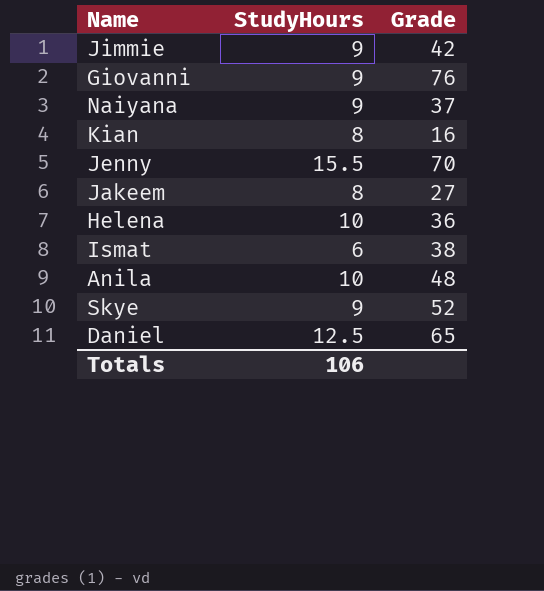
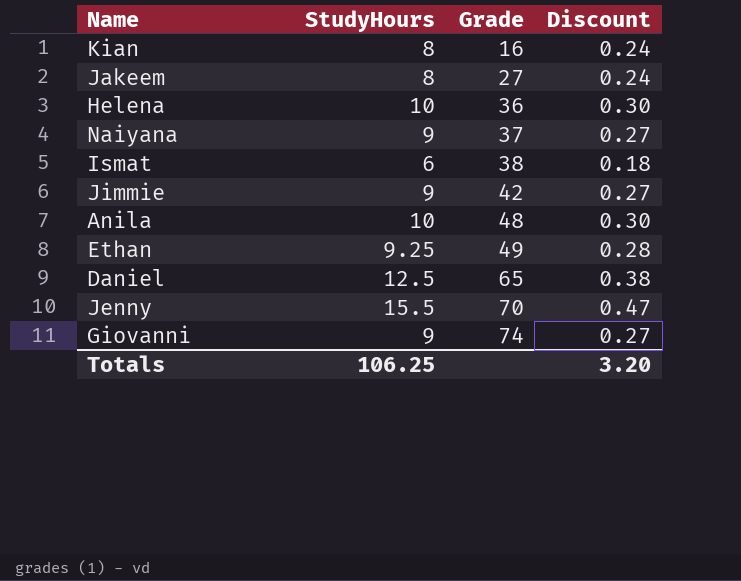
row order: none -> Grade ascending
column Discount | formula: none -> [StudyHours] * 0.03
row Skye: 9 | 52 -> none
row Ethan: none -> 9.25 | 49 | 0.28
Giovanni | Grade: 76 -> 74
Totals | StudyHours: 106 -> 106.25

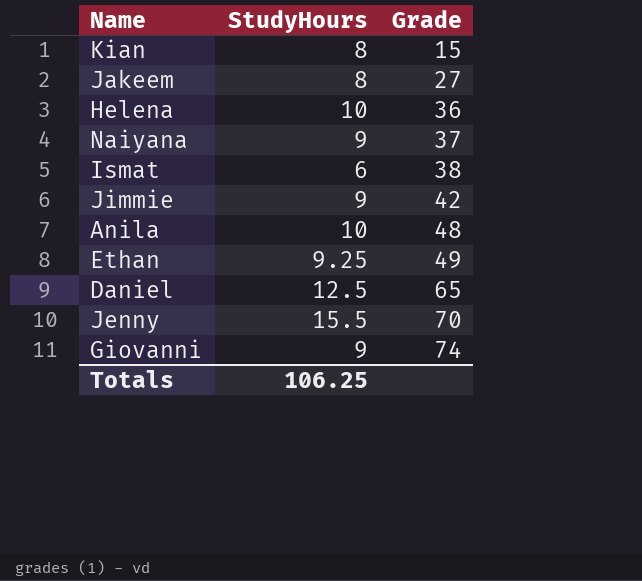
column Discount | formula: [StudyHours] * 0.03 -> none
Kian | Grade: 16 -> 15

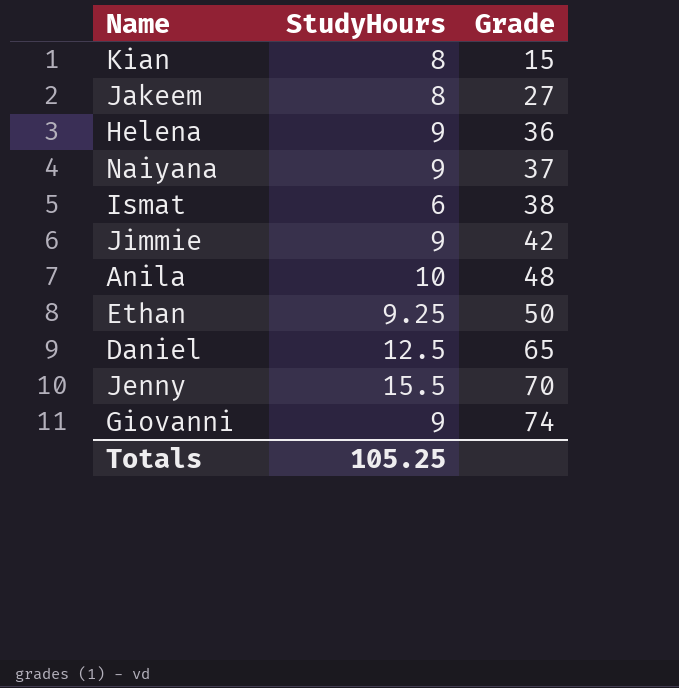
Helena | StudyHours: 10 -> 9
Ethan | Grade: 49 -> 50
Totals | StudyHours: 106.25 -> 105.25

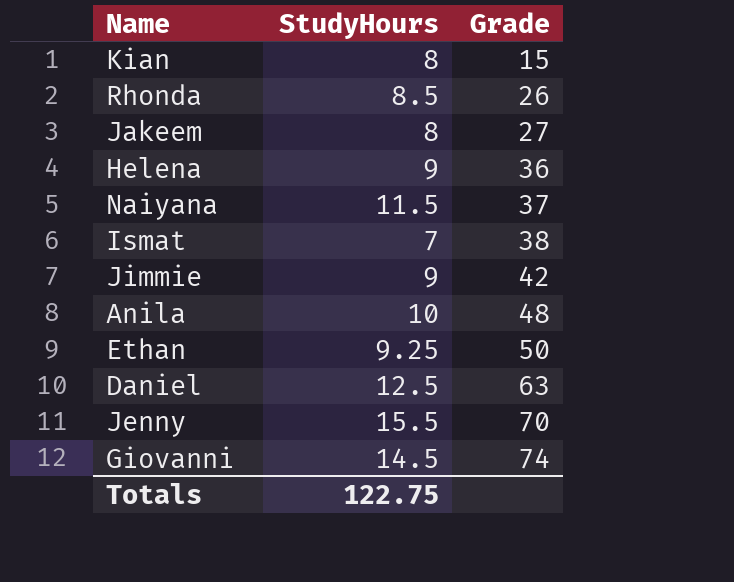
row Rhonda: none -> 8.5 | 26
Naiyana | StudyHours: 9 -> 11.5
Ismat | StudyHours: 6 -> 7
Daniel | Grade: 65 -> 63
Giovanni | StudyHours: 9 -> 14.5
Totals | StudyHours: 105.25 -> 122.75

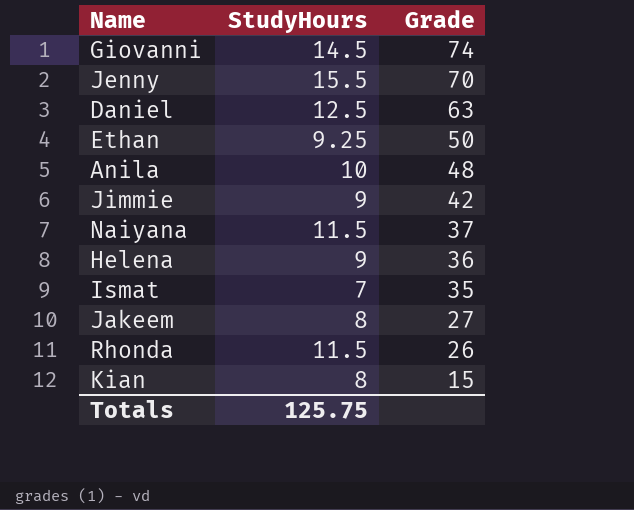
row order: Grade ascending -> Grade descending
Ismat | Grade: 38 -> 35
Rhonda | StudyHours: 8.5 -> 11.5
Totals | StudyHours: 122.75 -> 125.75

